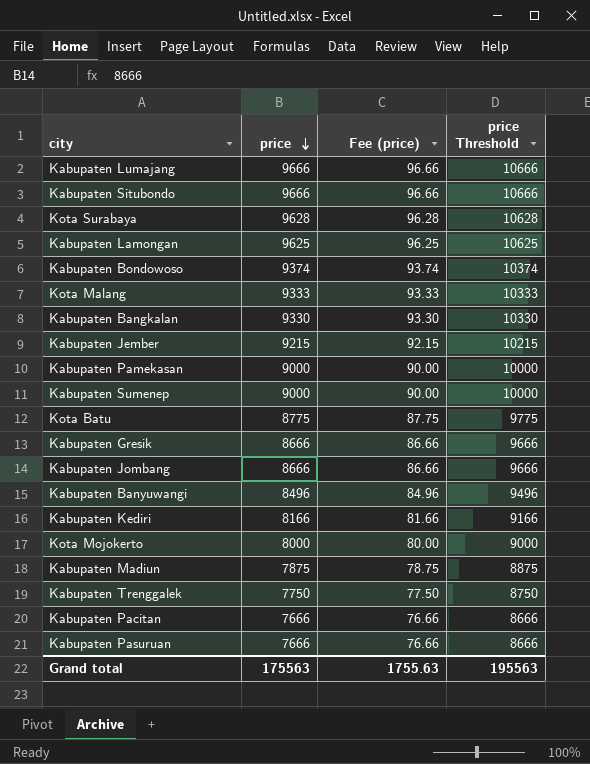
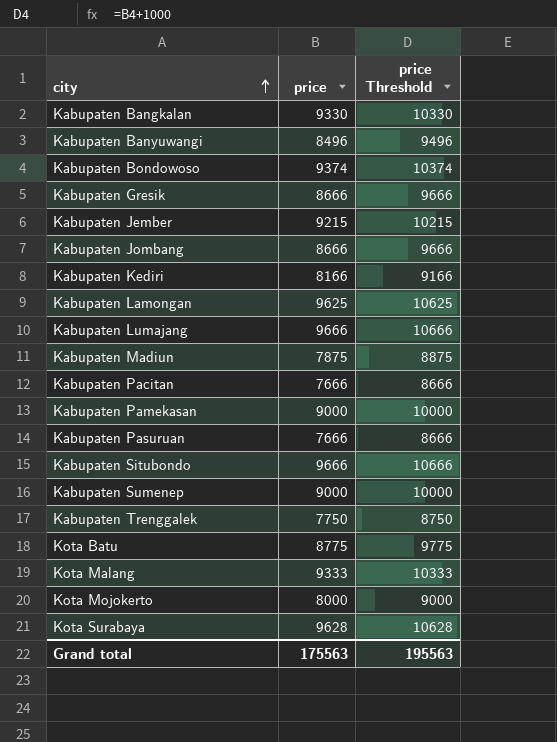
row order: price descending -> city ascending
column Fee (price) | formula: [price] * 0.01 -> none

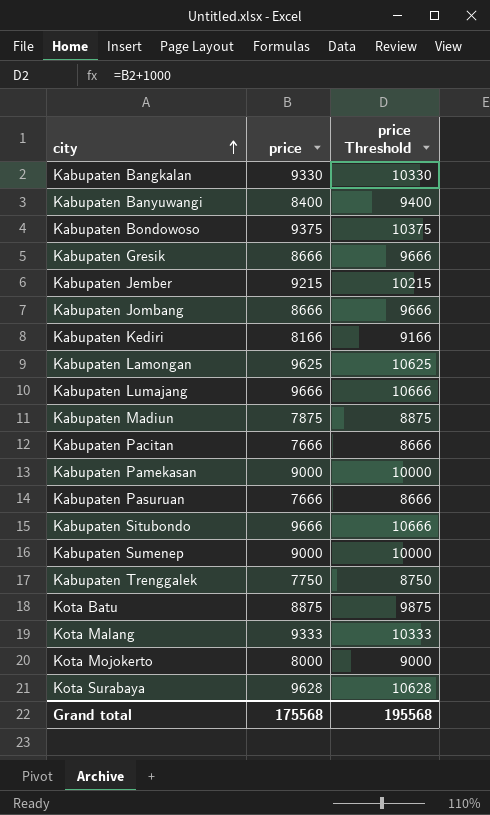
Kabupaten Banyuwangi | price: 8496 -> 8400
Kabupaten Banyuwangi | price Threshold: 9496 -> 9400
Kabupaten Bondowoso | price: 9374 -> 9375
Kabupaten Bondowoso | price Threshold: 10374 -> 10375
Kota Batu | price: 8775 -> 8875
Kota Batu | price Threshold: 9775 -> 9875
Grand total | price: 175563 -> 175568
Grand total | price Threshold: 195563 -> 195568

